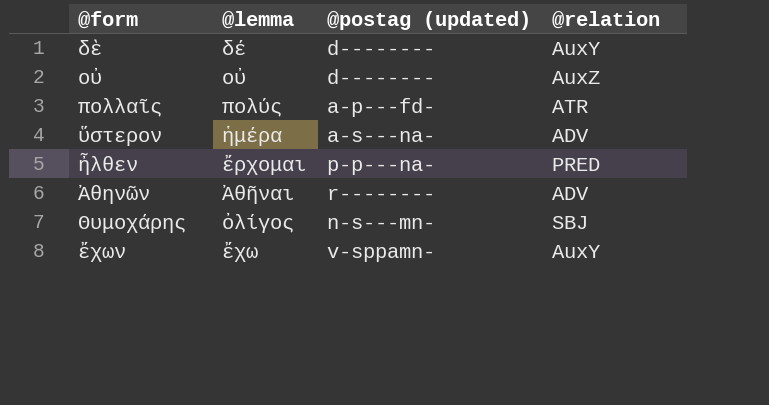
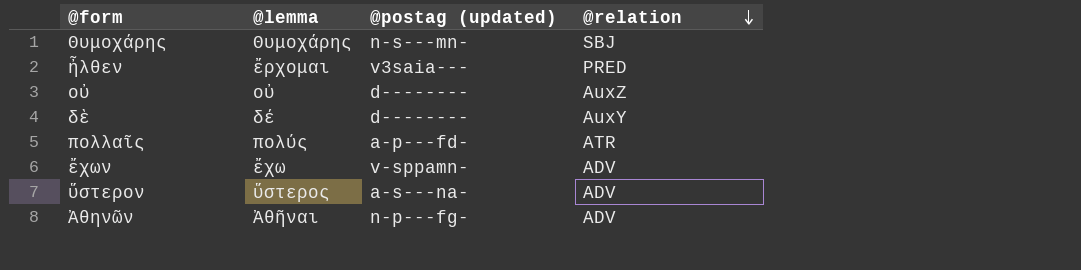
row order: none -> @relation descending
Θυμοχάρης | @lemma: ὀλίγος -> Θυμοχάρης
ἦλθεν | @postag (updated): p-p---na- -> v3saia---
ἔχων | @relation: AuxY -> ADV
ὕστερον | @lemma: ἡμέρα -> ὕστερος
Ἀθηνῶν | @postag (updated): r-------- -> n-p---fg-

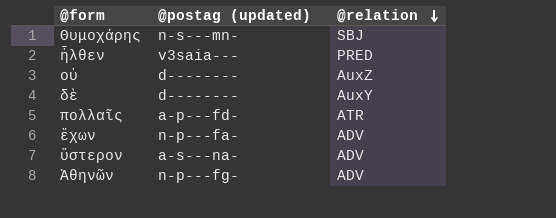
column @lemma | position: 2 -> none
ἔχων | @postag (updated): v-sppamn- -> n-p---fa-

